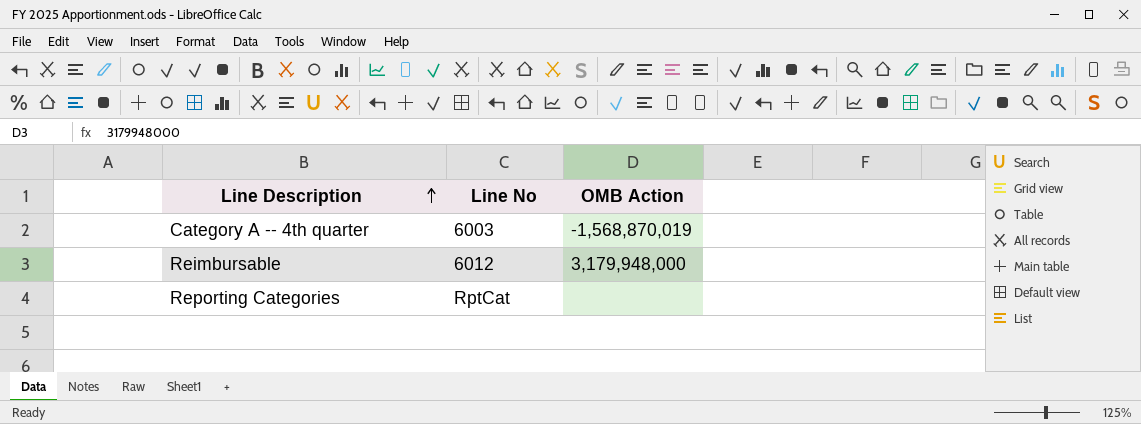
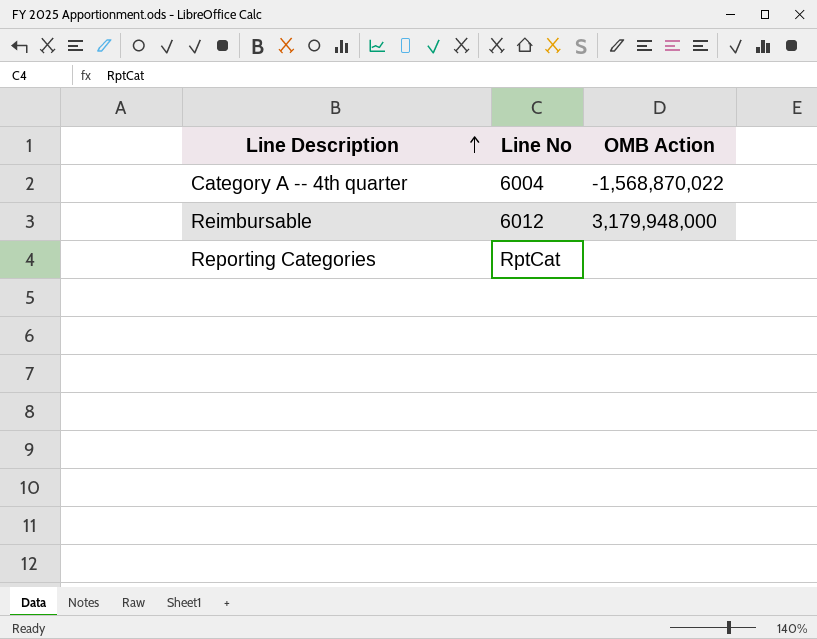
Category A -- 4th quarter | Line No: 6003 -> 6004
Category A -- 4th quarter | OMB Action: -1,568,870,019 -> -1,568,870,022

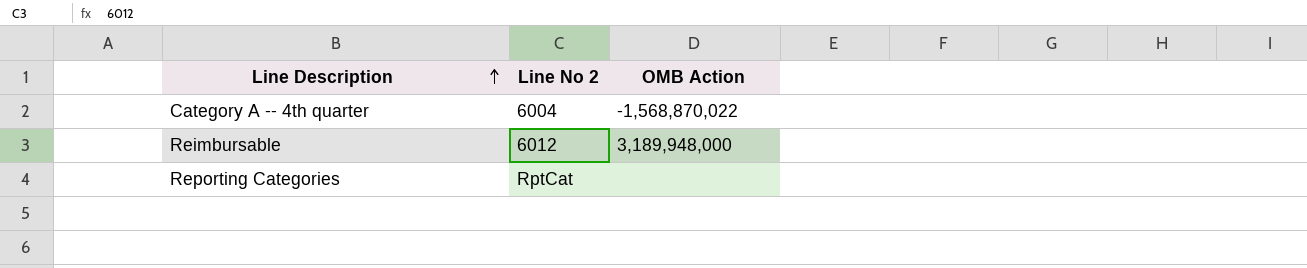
column name: Line No -> Line No 2
Reimbursable | OMB Action: 3,179,948,000 -> 3,189,948,000

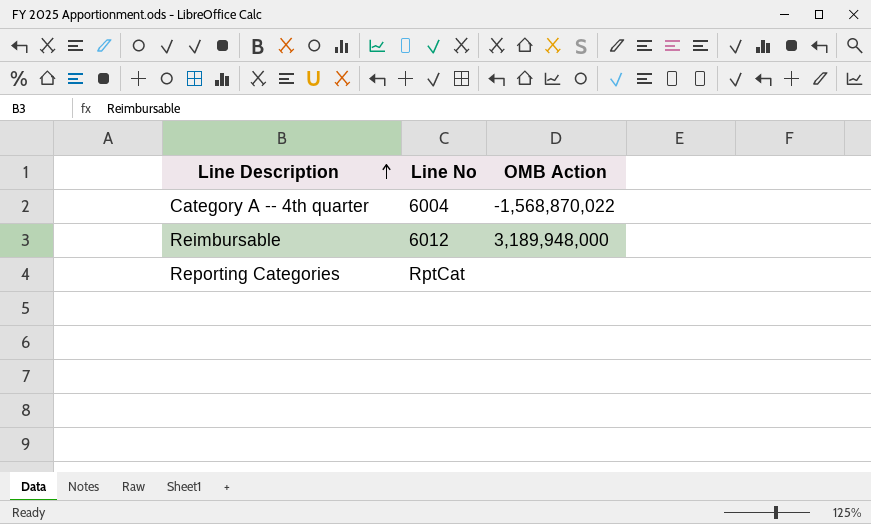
column name: Line No 2 -> Line No

